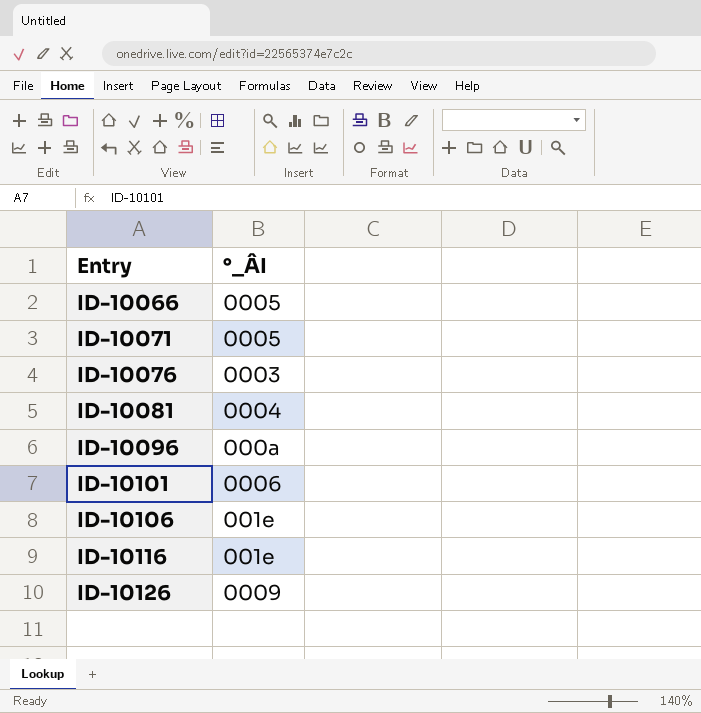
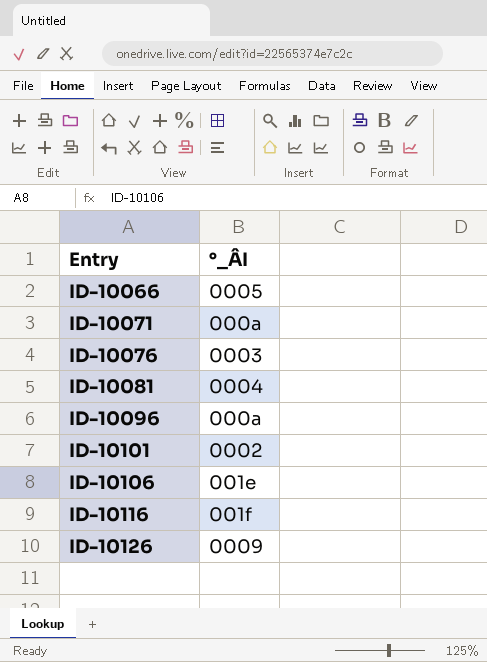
ID-10071 | °_ÂI: 0005 -> 000a
ID-10101 | °_ÂI: 0006 -> 0002
ID-10116 | °_ÂI: 001e -> 001f

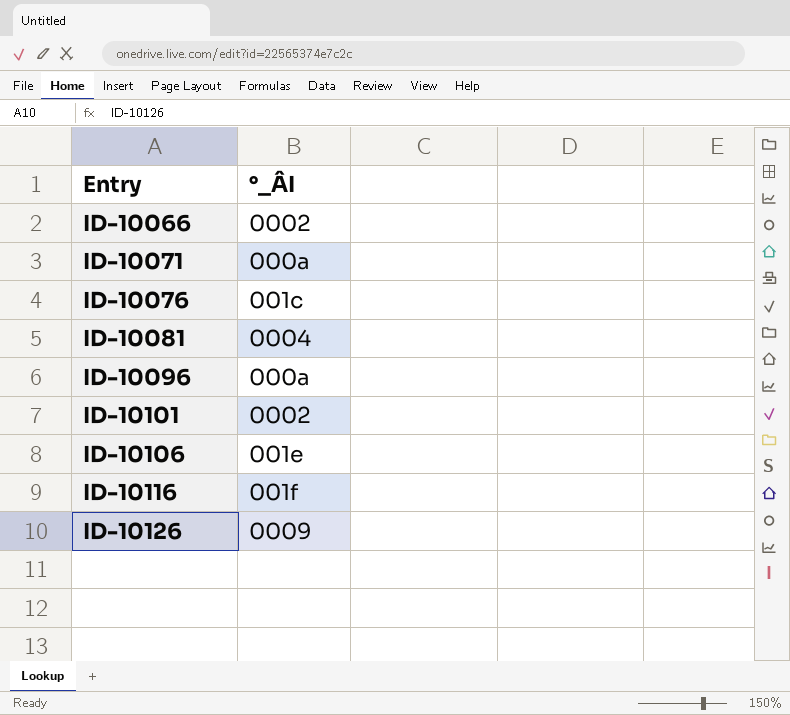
ID-10066 | °_ÂI: 0005 -> 0002
ID-10076 | °_ÂI: 0003 -> 001c

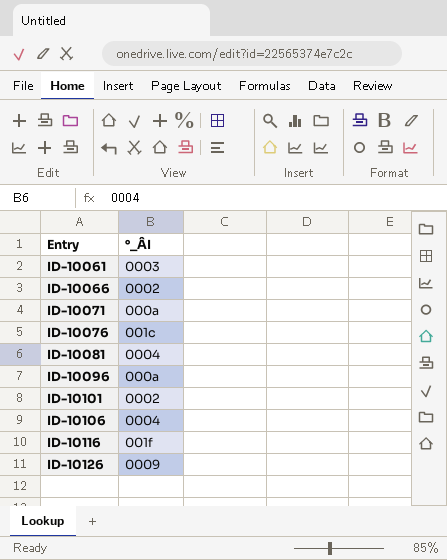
row ID-10061: none -> 0003
ID-10106 | °_ÂI: 001e -> 0004

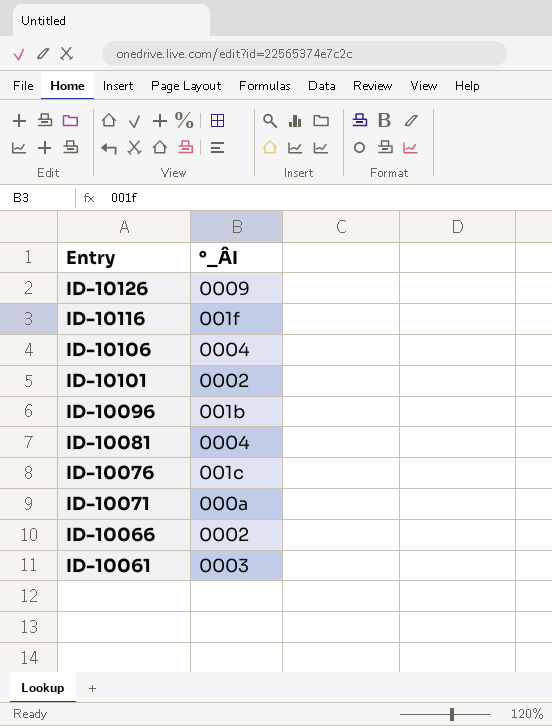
row order: Entry ascending -> Entry descending
ID-10096 | °_ÂI: 000a -> 001b

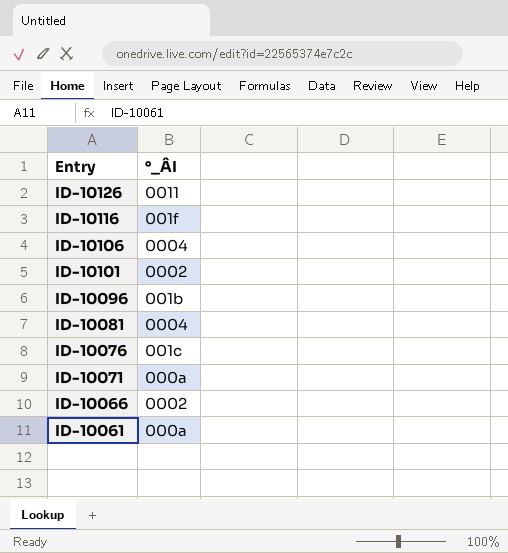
ID-10126 | °_ÂI: 0009 -> 0011
ID-10061 | °_ÂI: 0003 -> 000a

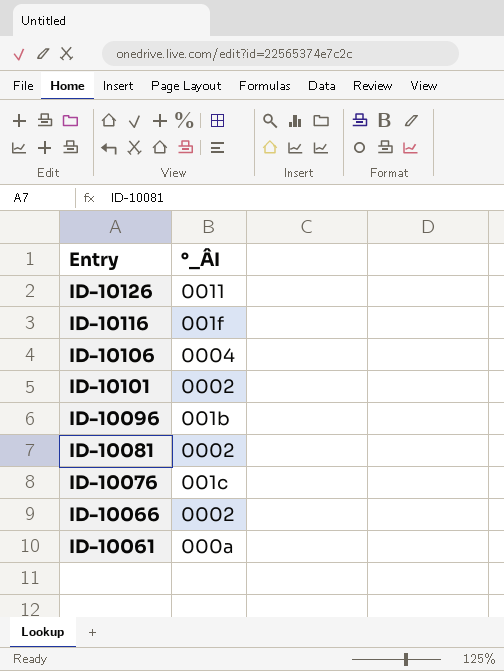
row ID-10071: 000a -> none
ID-10081 | °_ÂI: 0004 -> 0002

